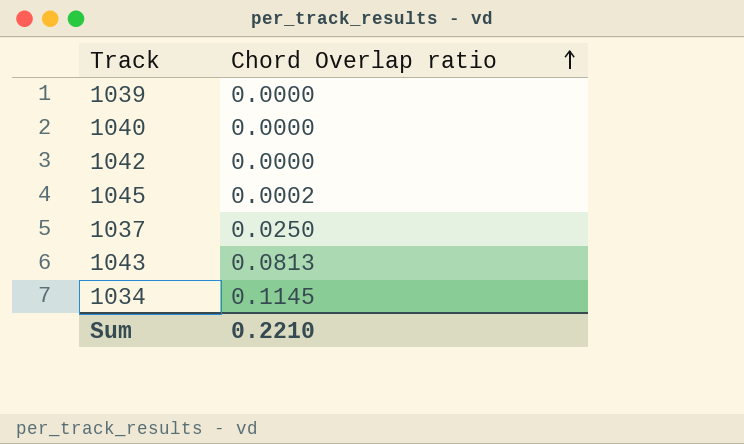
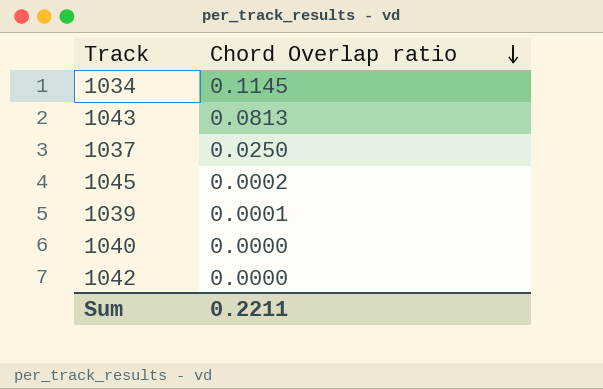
row order: Chord Overlap ratio ascending -> Chord Overlap ratio descending
1039 | Chord Overlap ratio: 0.0000 -> 0.0001
Sum | Chord Overlap ratio: 0.2210 -> 0.2211

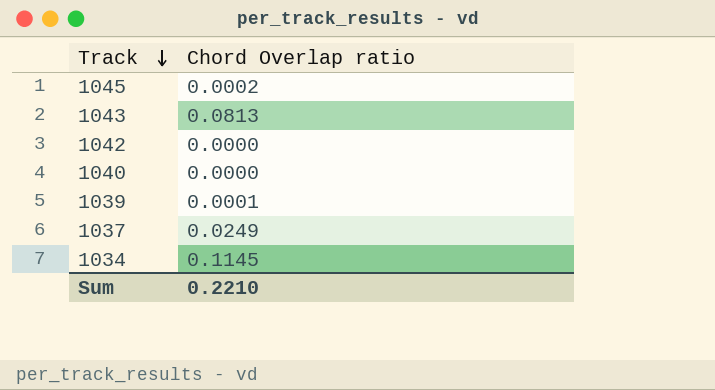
row order: Chord Overlap ratio descending -> Track descending
1037 | Chord Overlap ratio: 0.0250 -> 0.0249
Sum | Chord Overlap ratio: 0.2211 -> 0.2210

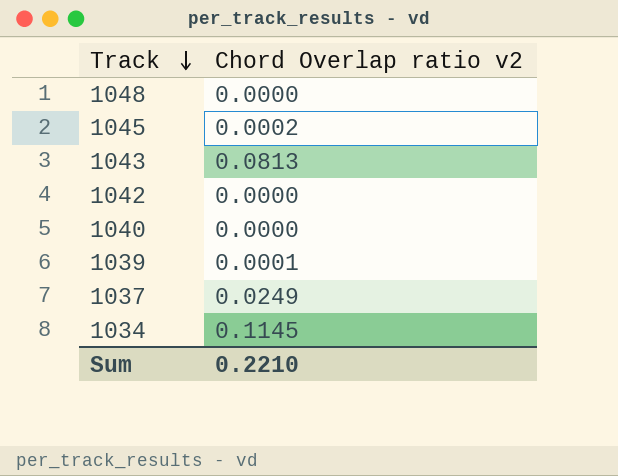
column name: Chord Overlap ratio -> Chord Overlap ratio v2
row 1048: none -> 0.0000

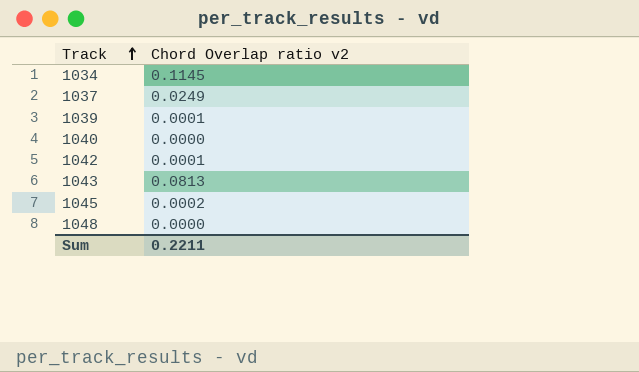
row order: Track descending -> Track ascending
1042 | Chord Overlap ratio v2: 0.0000 -> 0.0001
Sum | Chord Overlap ratio v2: 0.2210 -> 0.2211

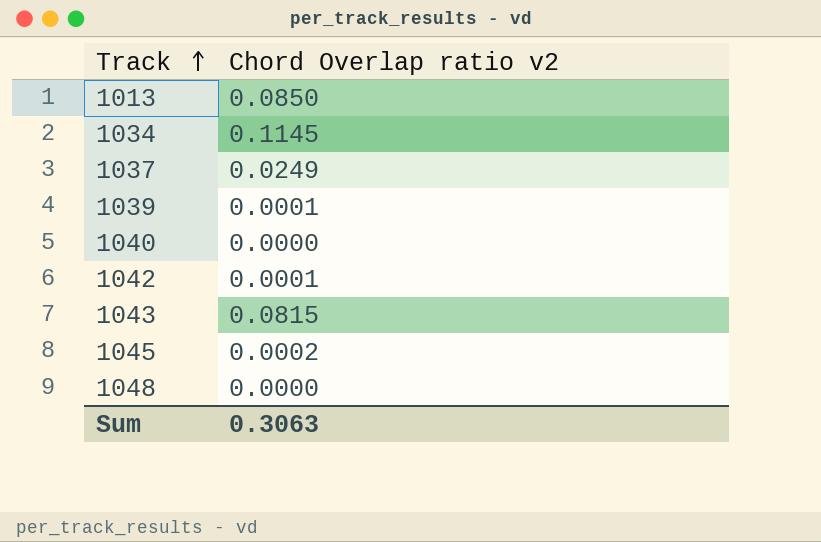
row 1013: none -> 0.0850
1043 | Chord Overlap ratio v2: 0.0813 -> 0.0815
Sum | Chord Overlap ratio v2: 0.2211 -> 0.3063

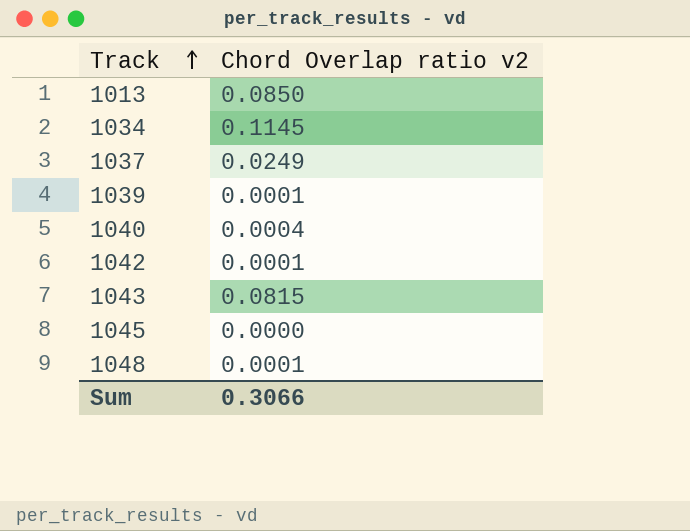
1040 | Chord Overlap ratio v2: 0.0000 -> 0.0004
1045 | Chord Overlap ratio v2: 0.0002 -> 0.0000
1048 | Chord Overlap ratio v2: 0.0000 -> 0.0001
Sum | Chord Overlap ratio v2: 0.3063 -> 0.3066

